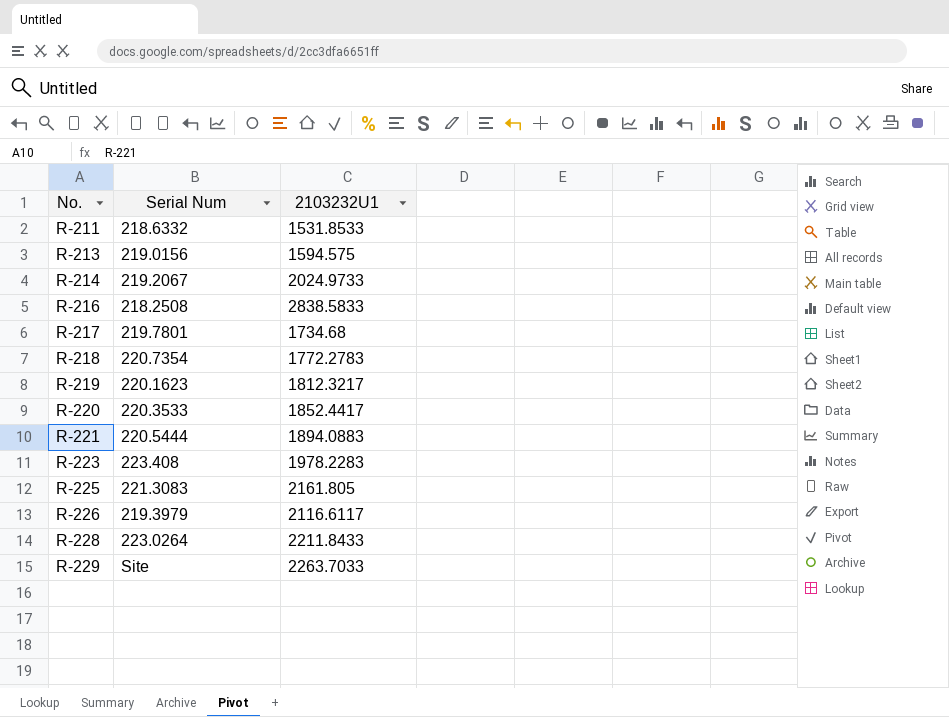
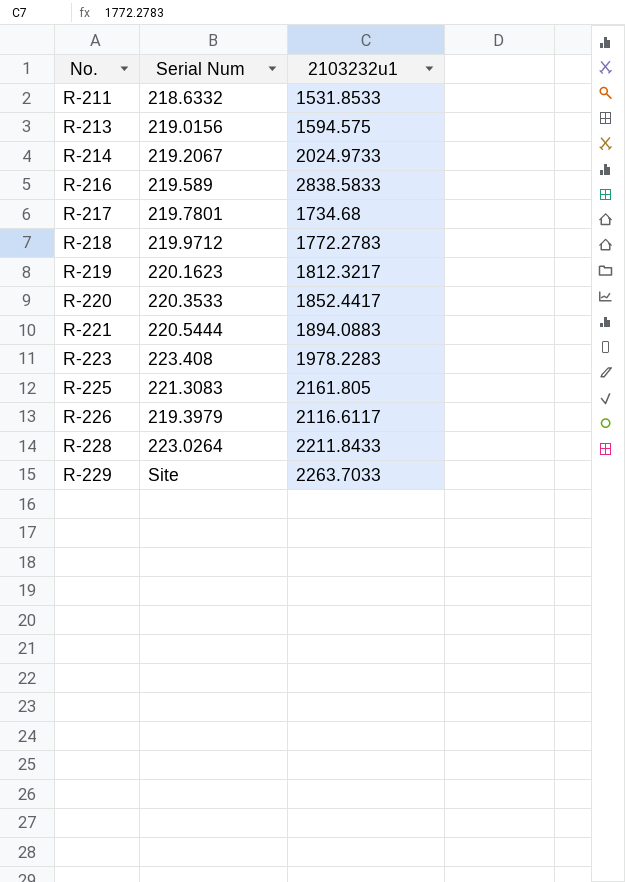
column name: 2103232U1 -> 2103232u1
R-216 | Serial Num: 218.2508 -> 219.589
R-218 | Serial Num: 220.7354 -> 219.9712

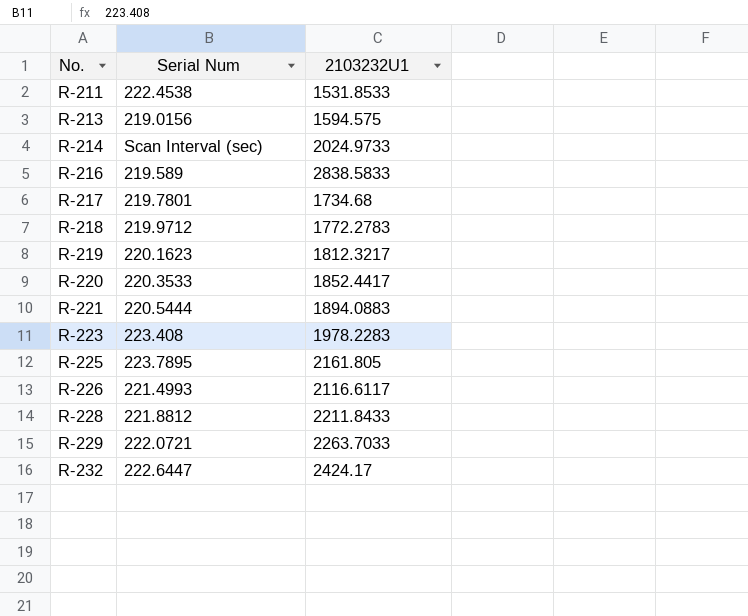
column name: 2103232u1 -> 2103232U1
R-211 | Serial Num: 218.6332 -> 222.4538
R-214 | Serial Num: 219.2067 -> Scan Interval (sec)
R-225 | Serial Num: 221.3083 -> 223.7895
R-226 | Serial Num: 219.3979 -> 221.4993
R-228 | Serial Num: 223.0264 -> 221.8812
R-229 | Serial Num: Site -> 222.0721
row R-232: none -> 222.6447 | 2424.17

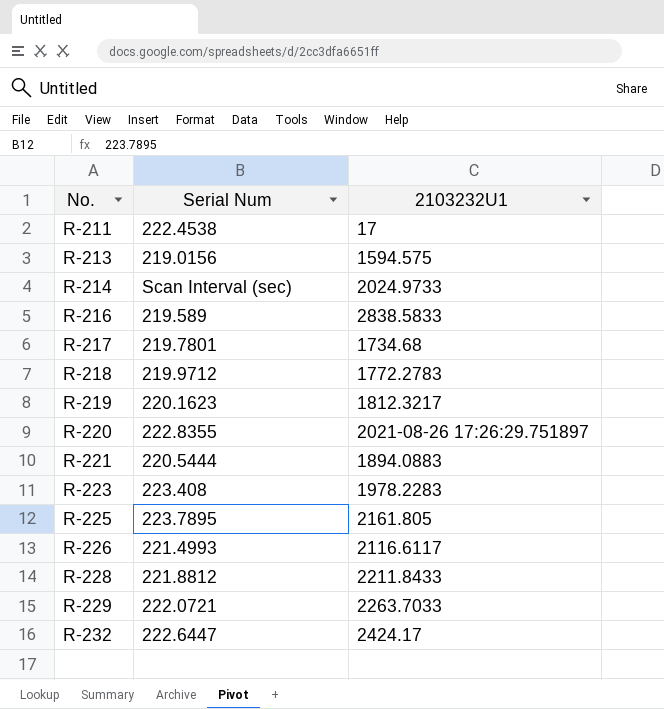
R-211 | 2103232U1: 1531.8533 -> 17
R-220 | Serial Num: 220.3533 -> 222.8355
R-220 | 2103232U1: 1852.4417 -> 2021-08-26 17:26:29.751897

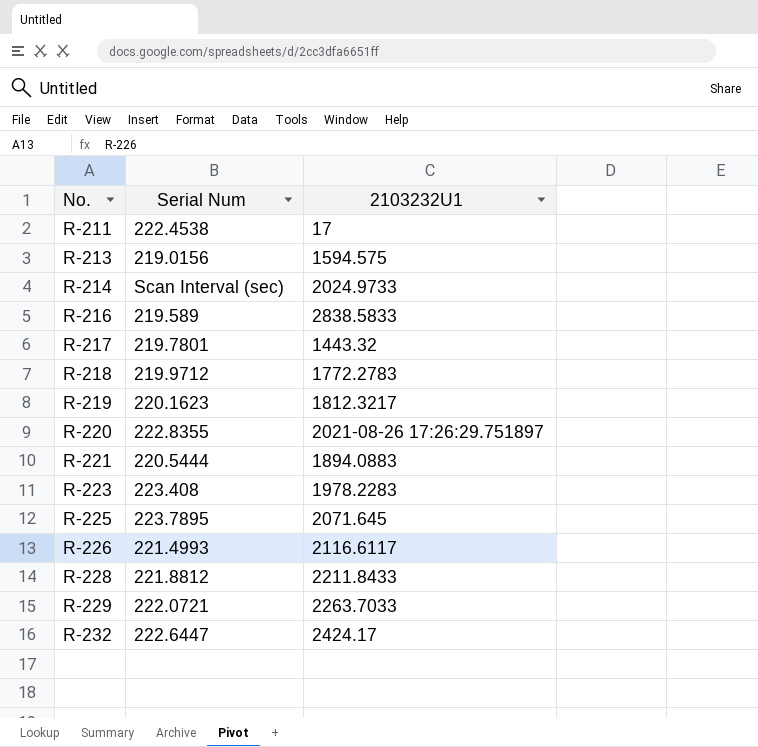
R-217 | 2103232U1: 1734.68 -> 1443.32
R-225 | 2103232U1: 2161.805 -> 2071.645

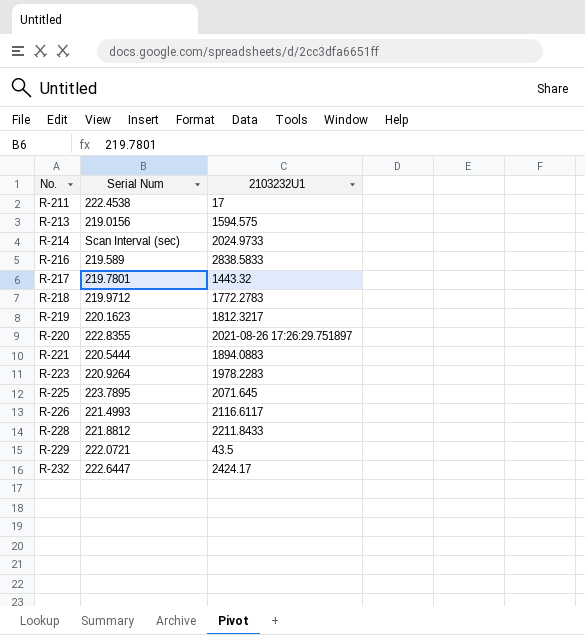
R-223 | Serial Num: 223.408 -> 220.9264
R-229 | 2103232U1: 2263.7033 -> 43.5

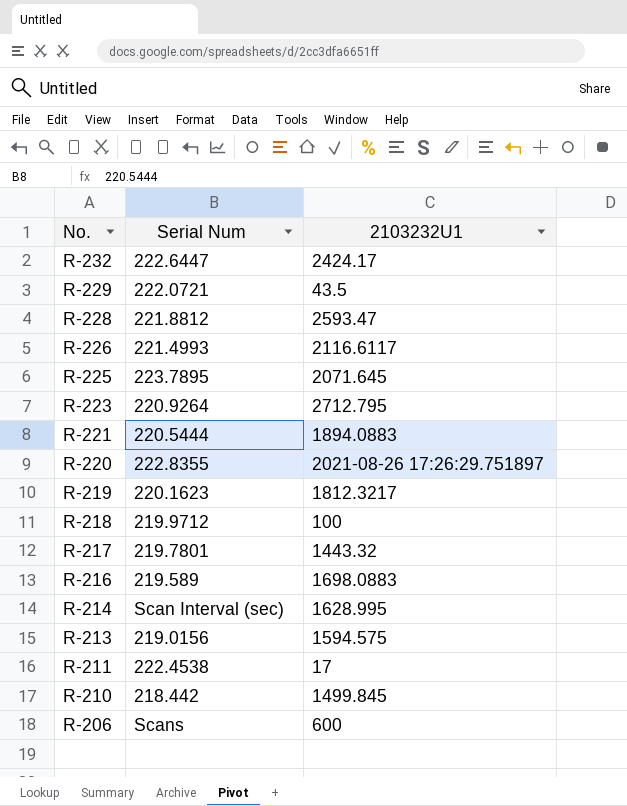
row order: No. ascending -> No. descending
R-228 | 2103232U1: 2211.8433 -> 2593.47
R-223 | 2103232U1: 1978.2283 -> 2712.795
R-218 | 2103232U1: 1772.2783 -> 100
R-216 | 2103232U1: 2838.5833 -> 1698.0883
R-214 | 2103232U1: 2024.9733 -> 1628.995
row R-210: none -> 218.442 | 1499.845
row R-206: none -> Scans | 600

